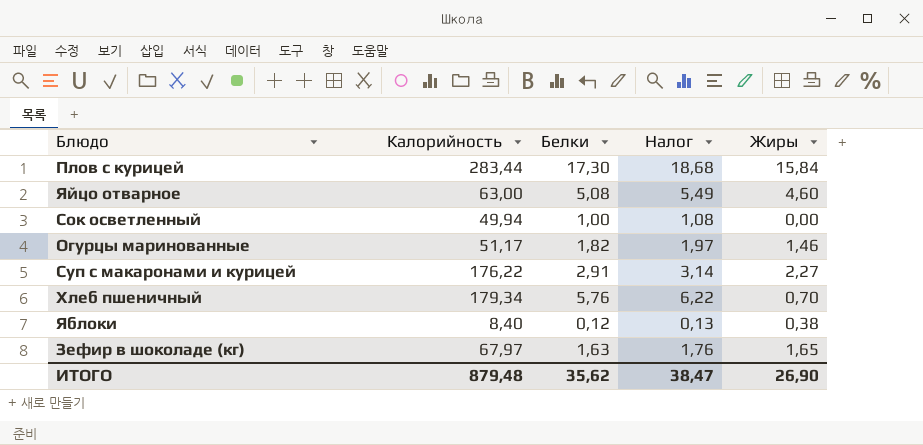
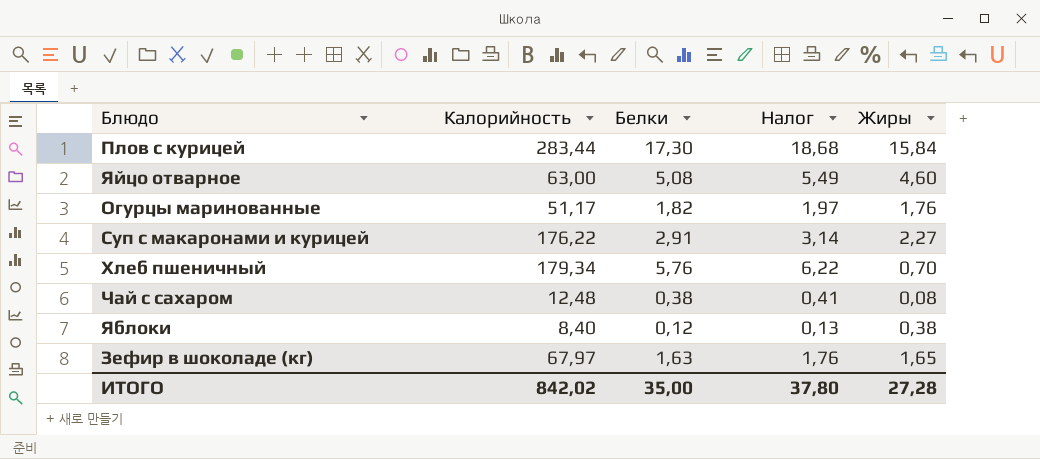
row Сок осветленный: 49,94 | 1,00 | 1,08 | 0,00 -> none
Огурцы маринованные | Жиры: 1,46 -> 1,76
row Чай с сахаром: none -> 12,48 | 0,38 | 0,41 | 0,08
ИТОГО | Калорийность: 879,48 -> 842,02
ИТОГО | Белки: 35,62 -> 35,00
ИТОГО | Налог: 38,47 -> 37,80
ИТОГО | Жиры: 26,90 -> 27,28

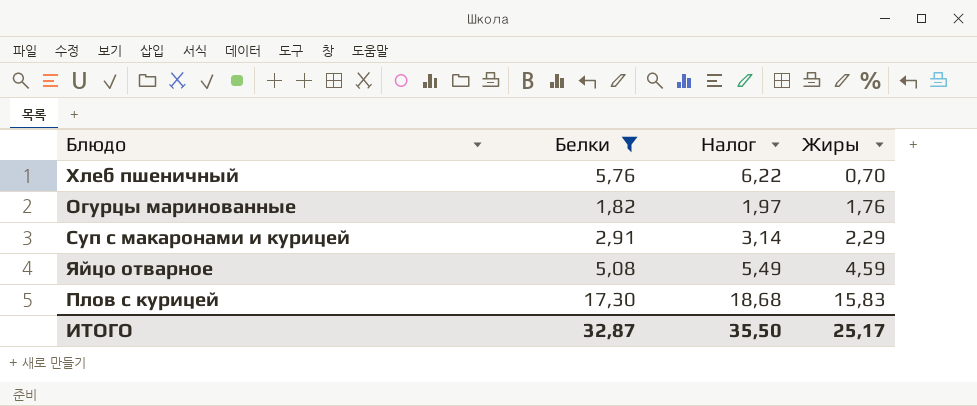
filter: none -> Белки >= 1,82
row order: none -> Жиры ascending
column Калорийность | position: 2 -> none
Суп с макаронами и курицей | Жиры: 2,27 -> 2,29
Яйцо отварное | Жиры: 4,60 -> 4,59
Плов с курицей | Жиры: 15,84 -> 15,83
ИТОГО | Белки: 35,00 -> 32,87
ИТОГО | Налог: 37,80 -> 35,50
ИТОГО | Жиры: 27,28 -> 25,17

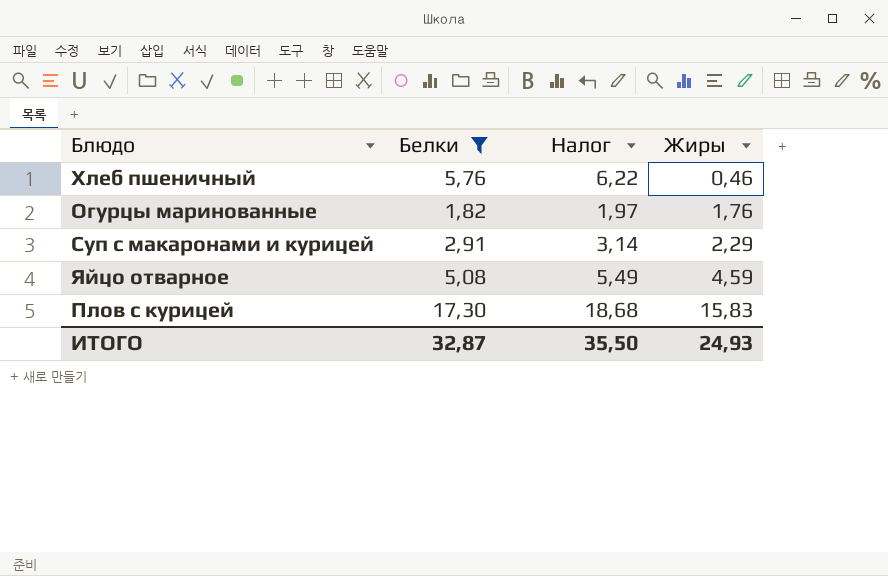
Хлеб пшеничный | Жиры: 0,70 -> 0,46
ИТОГО | Жиры: 25,17 -> 24,93

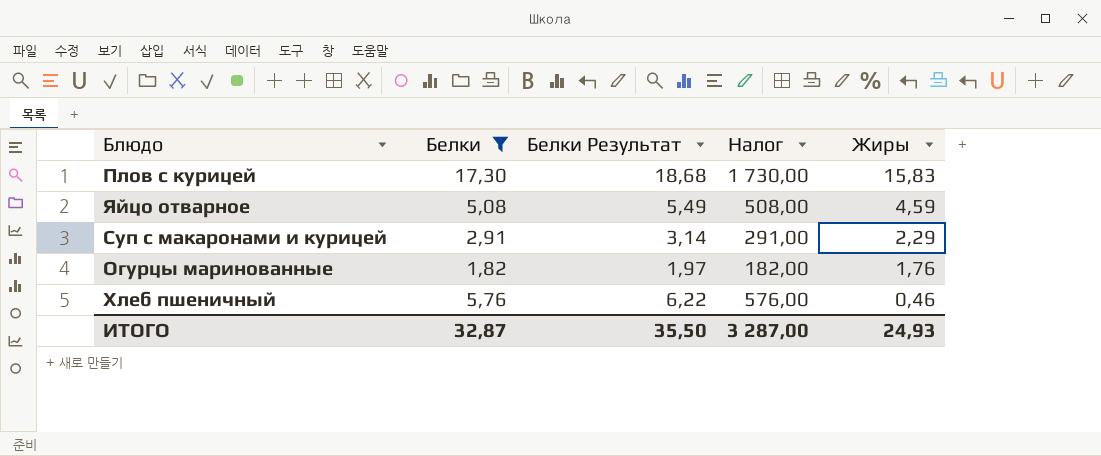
row order: Жиры ascending -> Жиры descending
column Белки Результат | formula: none -> [Белки] * 1,08
column Налог | formula: [Белки] * 1,08 -> [Белки] * 100
ИТОГО | Налог: 35,50 -> 3 287,00

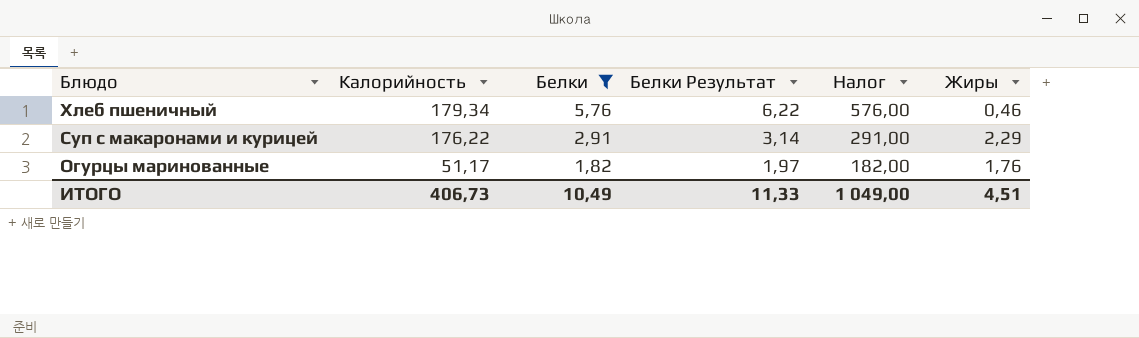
row order: Жиры descending -> Блюдо descending
column Калорийность | position: none -> 2
row Плов с курицей: 17,30 | 18,68 | 1 730,00 | 15,83 -> none
row Яйцо отварное: 5,08 | 5,49 | 508,00 | 4,59 -> none
ИТОГО | Белки: 32,87 -> 10,49
ИТОГО | Белки Результат: 35,50 -> 11,33
ИТОГО | Налог: 3 287,00 -> 1 049,00
ИТОГО | Жиры: 24,93 -> 4,51

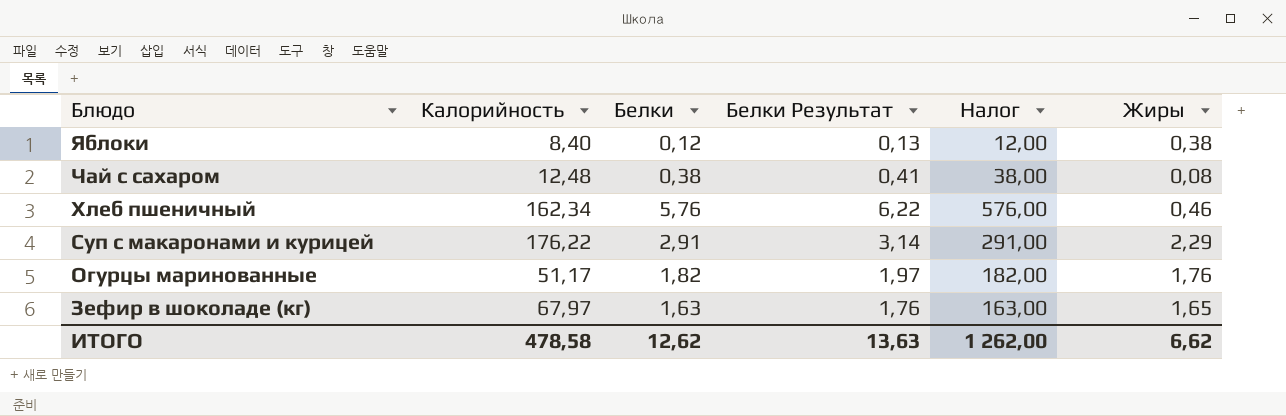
filter: Белки >= 1,82 -> none
Хлеб пшеничный | Калорийность: 179,34 -> 162,34
ИТОГО | Калорийность: 406,73 -> 478,58
ИТОГО | Белки: 10,49 -> 12,62
ИТОГО | Белки Результат: 11,33 -> 13,63
ИТОГО | Налог: 1 049,00 -> 1 262,00
ИТОГО | Жиры: 4,51 -> 6,62

